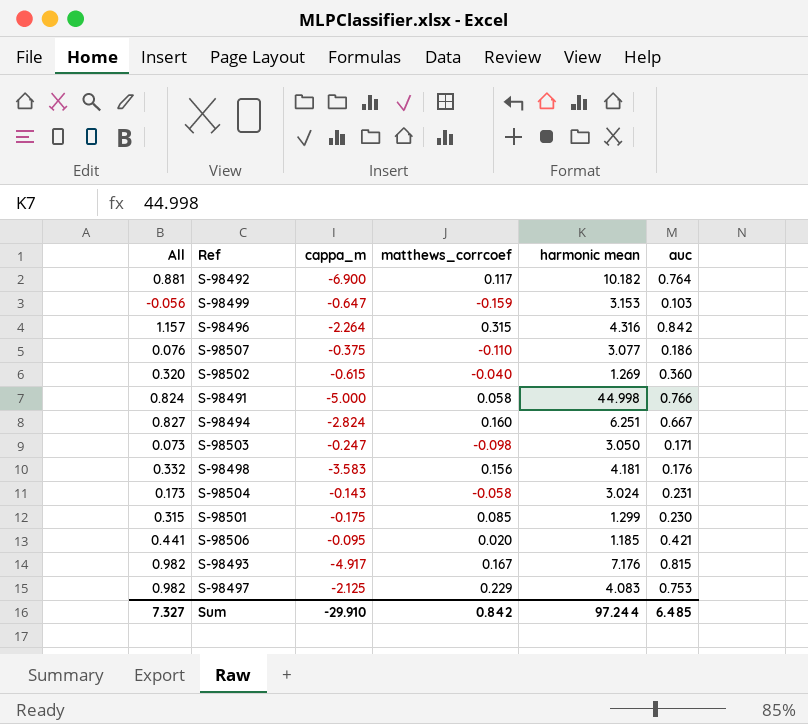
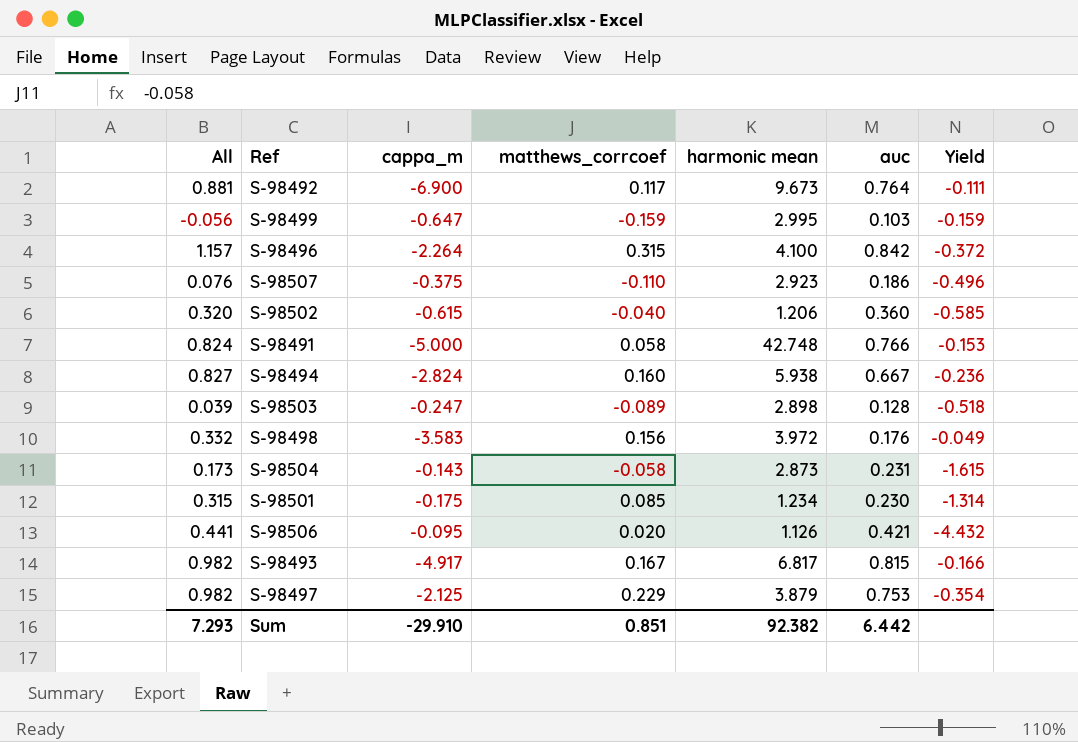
column Yield | formula: none -> [auc] / [cappa_m]
S-98492 | harmonic mean: 10.182 -> 9.673
S-98499 | harmonic mean: 3.153 -> 2.995
S-98496 | harmonic mean: 4.316 -> 4.100
S-98507 | harmonic mean: 3.077 -> 2.923
S-98502 | harmonic mean: 1.269 -> 1.206
S-98491 | harmonic mean: 44.998 -> 42.748
S-98494 | harmonic mean: 6.251 -> 5.938
S-98503 | All: 0.073 -> 0.039
S-98503 | matthews_corrcoef: -0.098 -> -0.089
S-98503 | harmonic mean: 3.050 -> 2.898
S-98503 | auc: 0.171 -> 0.128
S-98498 | harmonic mean: 4.181 -> 3.972
S-98504 | harmonic mean: 3.024 -> 2.873
S-98501 | harmonic mean: 1.299 -> 1.234
S-98506 | harmonic mean: 1.185 -> 1.126
S-98493 | harmonic mean: 7.176 -> 6.817
S-98497 | harmonic mean: 4.083 -> 3.879
Sum | All: 7.327 -> 7.293
Sum | matthews_corrcoef: 0.842 -> 0.851
Sum | harmonic mean: 97.244 -> 92.382
Sum | auc: 6.485 -> 6.442

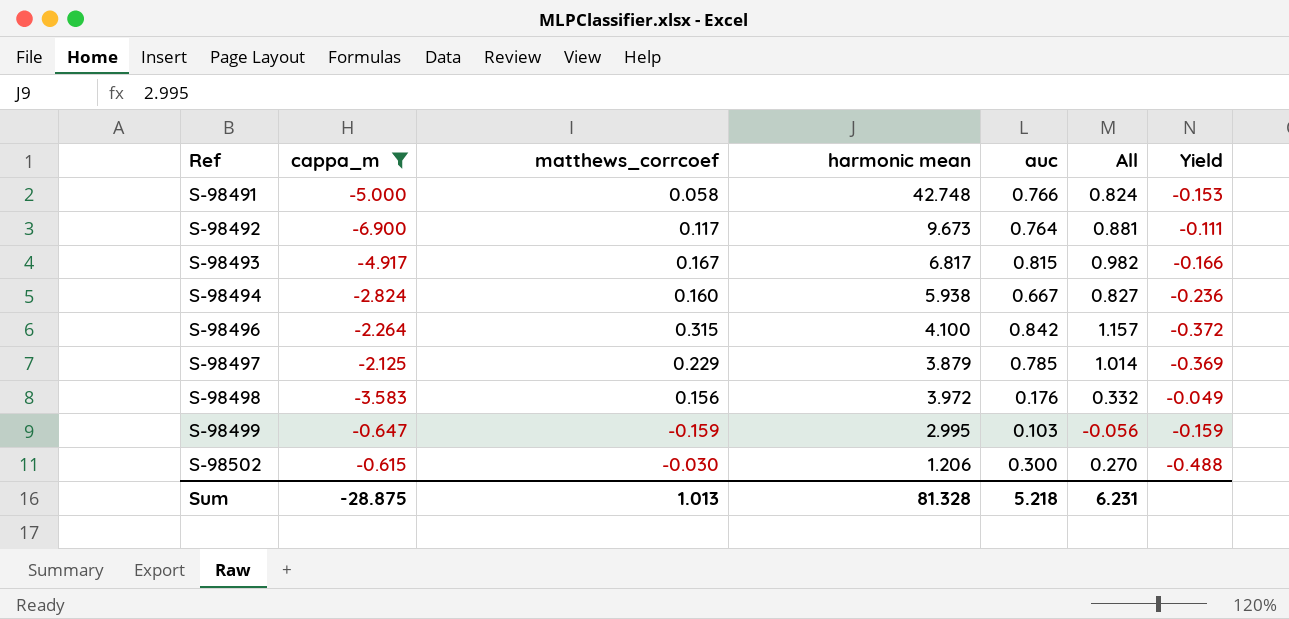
filter: none -> cappa_m <= -0.615
row order: none -> Ref ascending
column All | position: 1 -> 6
S-98497 | auc: 0.753 -> 0.785
S-98497 | All: 0.982 -> 1.014
S-98497 | Yield: -0.354 -> -0.369
S-98502 | matthews_corrcoef: -0.040 -> -0.030
S-98502 | auc: 0.360 -> 0.300
S-98502 | All: 0.320 -> 0.270
S-98502 | Yield: -0.585 -> -0.488
Sum | cappa_m: -29.910 -> -28.875
Sum | matthews_corrcoef: 0.851 -> 1.013
Sum | harmonic mean: 92.382 -> 81.328
Sum | auc: 6.442 -> 5.218
Sum | All: 7.293 -> 6.231

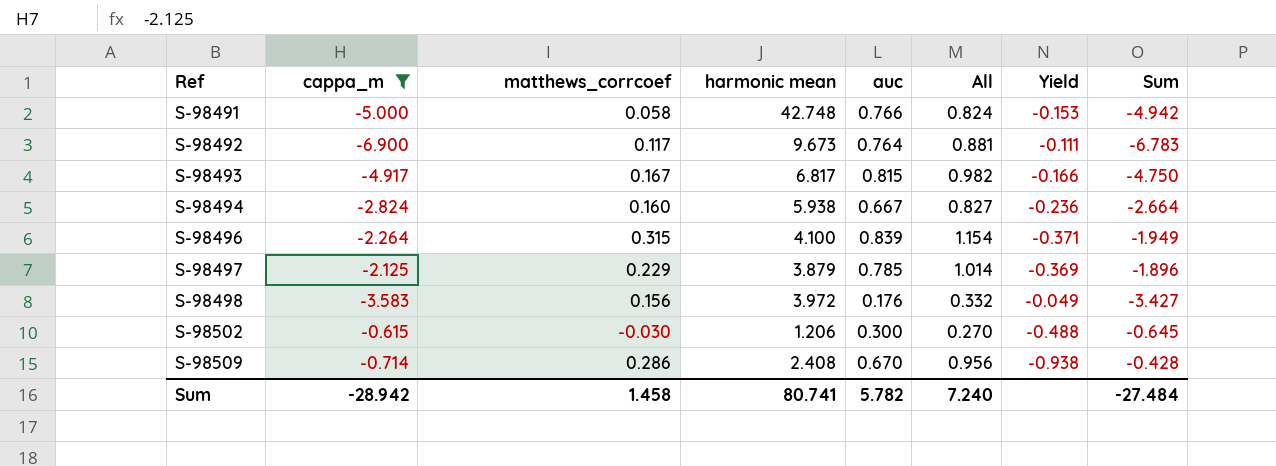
column Sum | formula: none -> [cappa_m] + [matthews_corrcoef]
row S-98499: -0.647 | -0.159 | 2.995 | 0.103 | -0.056 | -0.159 -> none
S-98496 | auc: 0.842 -> 0.839
S-98496 | All: 1.157 -> 1.154
S-98496 | Yield: -0.372 -> -0.371
row S-98509: none -> -0.714 | 0.286 | 2.408 | 0.670 | 0.956 | -0.938 | -0.428
Sum | cappa_m: -28.875 -> -28.942
Sum | matthews_corrcoef: 1.013 -> 1.458
Sum | harmonic mean: 81.328 -> 80.741
Sum | auc: 5.218 -> 5.782
Sum | All: 6.231 -> 7.240

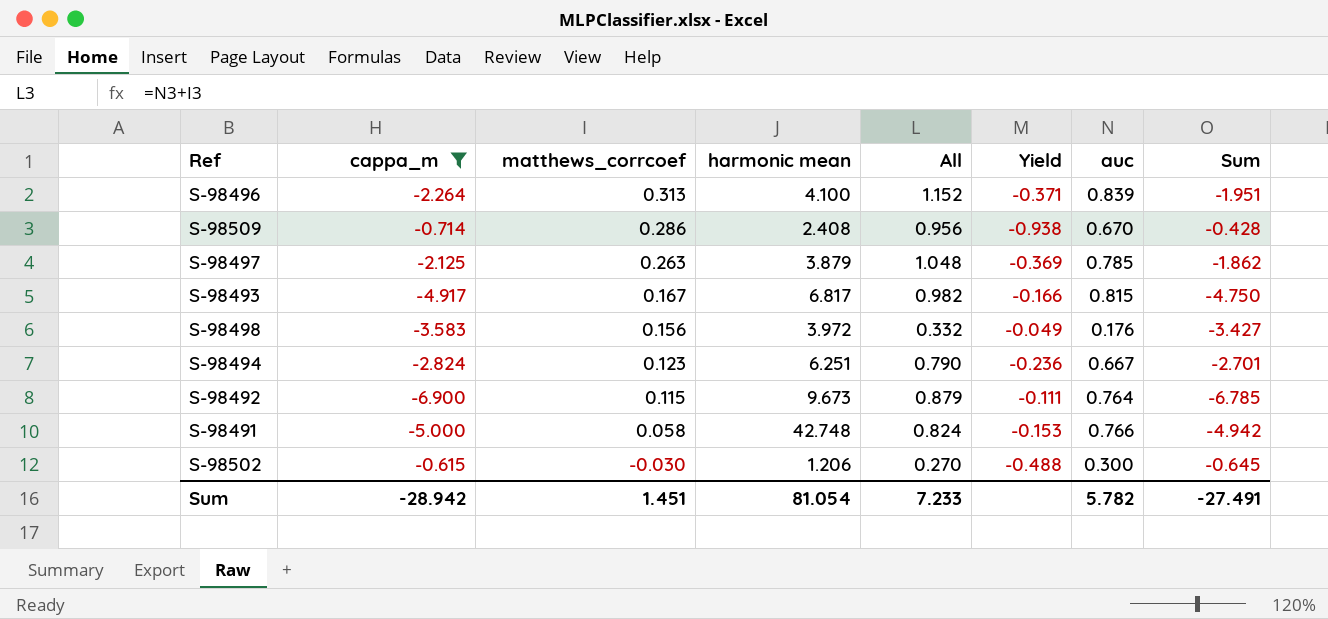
row order: Ref ascending -> matthews_corrcoef descending
column auc | position: 5 -> 7
S-98496 | matthews_corrcoef: 0.315 -> 0.313
S-98496 | All: 1.154 -> 1.152
S-98496 | Sum: -1.949 -> -1.951
S-98497 | matthews_corrcoef: 0.229 -> 0.263
S-98497 | All: 1.014 -> 1.048
S-98497 | Sum: -1.896 -> -1.862
S-98494 | matthews_corrcoef: 0.160 -> 0.123
S-98494 | harmonic mean: 5.938 -> 6.251
S-98494 | All: 0.827 -> 0.790
S-98494 | Sum: -2.664 -> -2.701
S-98492 | matthews_corrcoef: 0.117 -> 0.115
S-98492 | All: 0.881 -> 0.879
S-98492 | Sum: -6.783 -> -6.785
Sum | matthews_corrcoef: 1.458 -> 1.451
Sum | harmonic mean: 80.741 -> 81.054
Sum | All: 7.240 -> 7.233
Sum | Sum: -27.484 -> -27.491

